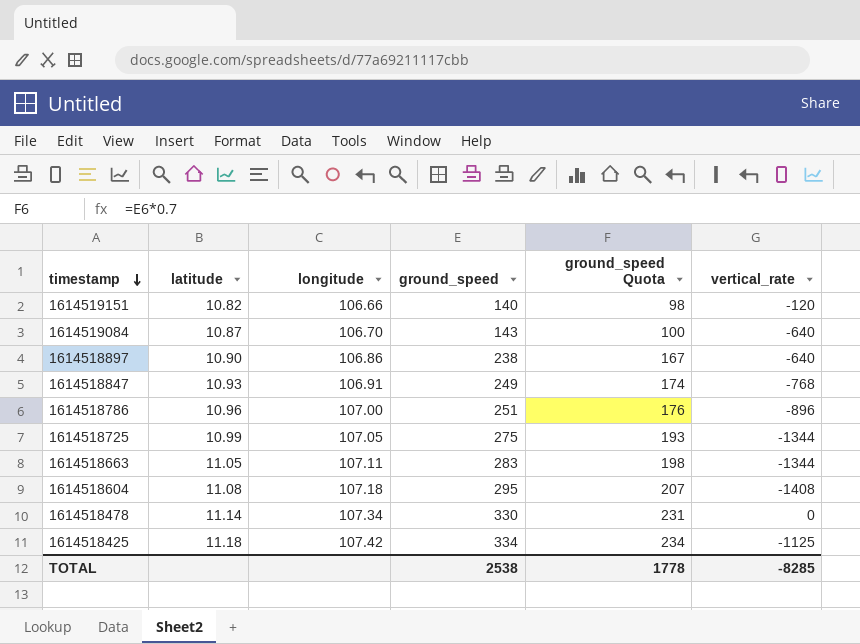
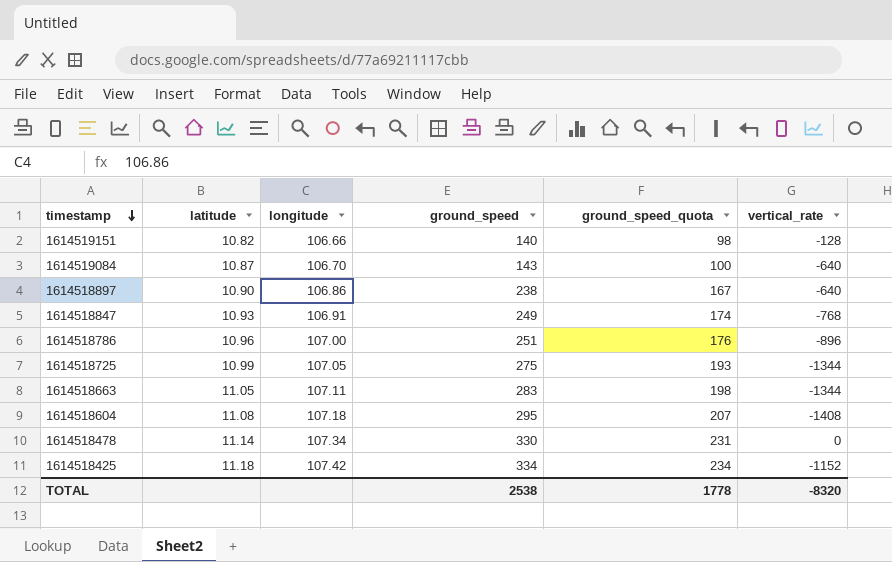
column name: ground_speed Quota -> ground_speed_quota
1614519151 | vertical_rate: -120 -> -128
1614518425 | vertical_rate: -1125 -> -1152
TOTAL | vertical_rate: -8285 -> -8320

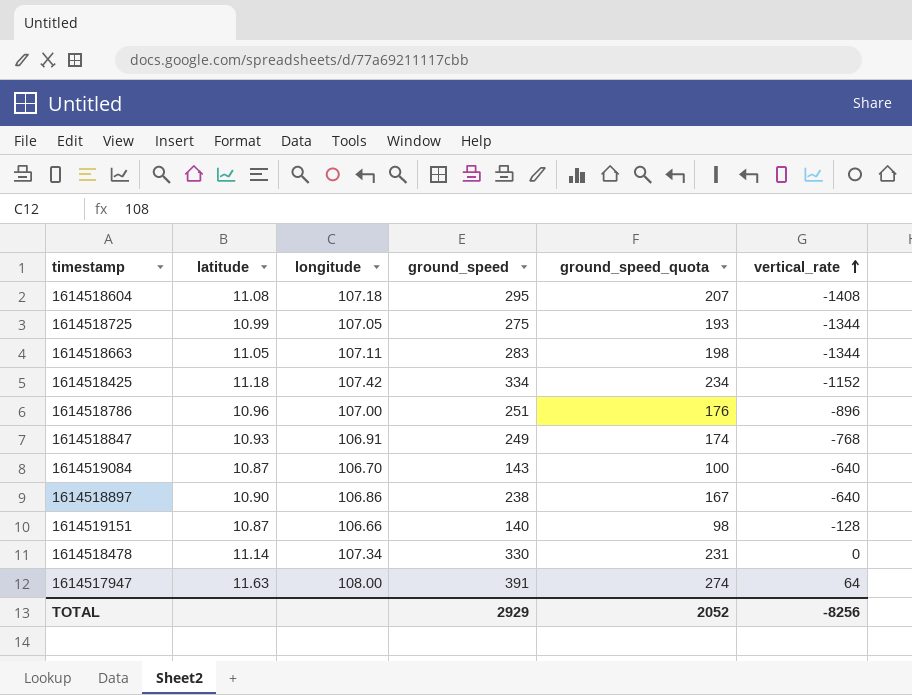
row order: timestamp descending -> vertical_rate ascending
1614519151 | latitude: 10.82 -> 10.87
row 1614517947: none -> 11.63 | 108.00 | 391 | 274 | 64
TOTAL | ground_speed: 2538 -> 2929
TOTAL | ground_speed_quota: 1778 -> 2052
TOTAL | vertical_rate: -8320 -> -8256

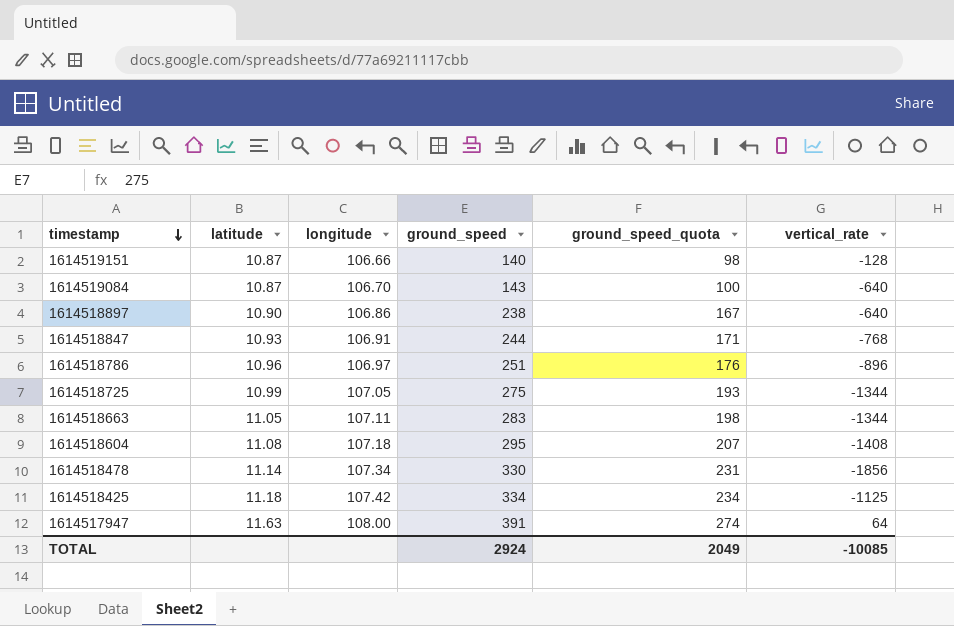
row order: vertical_rate ascending -> timestamp descending
1614518847 | ground_speed: 249 -> 244
1614518847 | ground_speed_quota: 174 -> 171
1614518786 | longitude: 107.00 -> 106.97
1614518478 | vertical_rate: 0 -> -1856
1614518425 | vertical_rate: -1152 -> -1125
TOTAL | ground_speed: 2929 -> 2924
TOTAL | ground_speed_quota: 2052 -> 2049
TOTAL | vertical_rate: -8256 -> -10085

